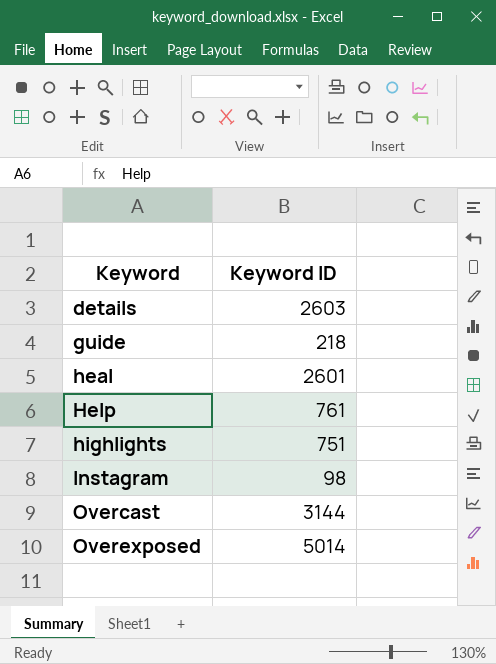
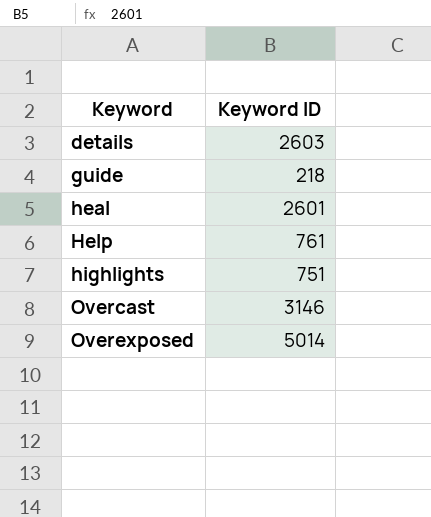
row Instagram: 98 -> none
Overcast | Keyword ID: 3144 -> 3146

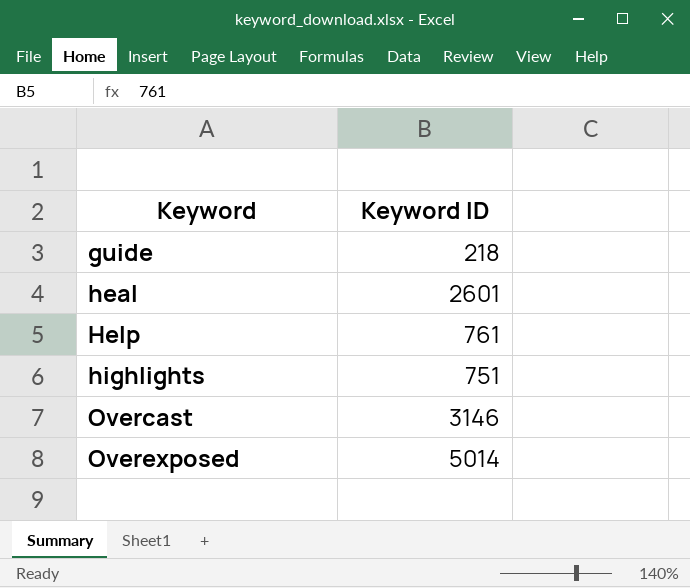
row details: 2603 -> none

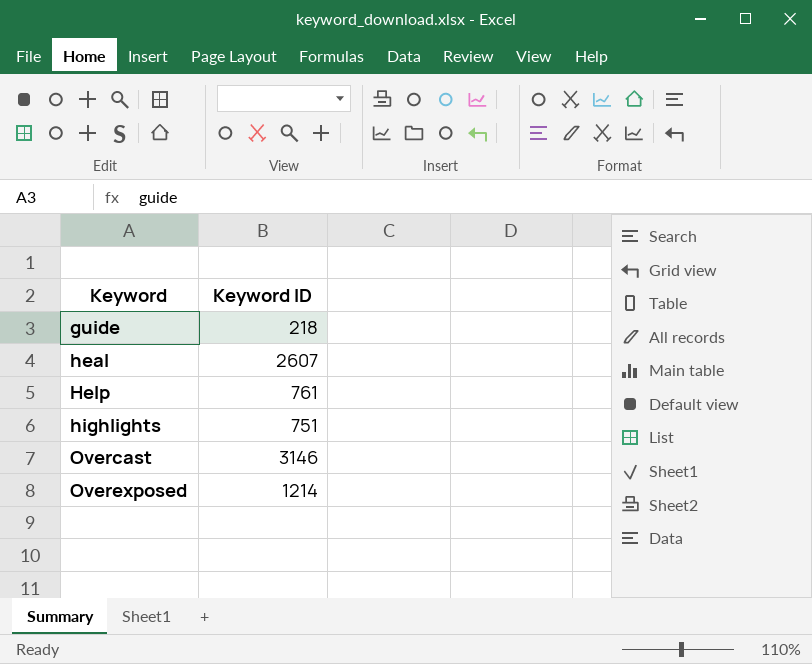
heal | Keyword ID: 2601 -> 2607
Overexposed | Keyword ID: 5014 -> 1214

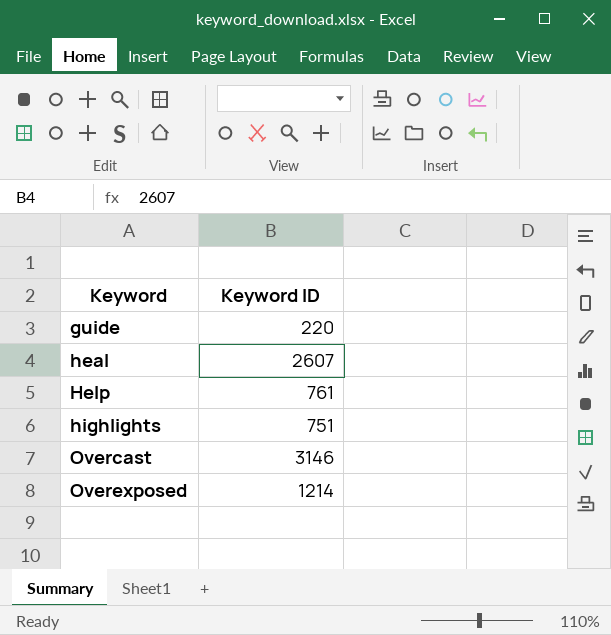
guide | Keyword ID: 218 -> 220

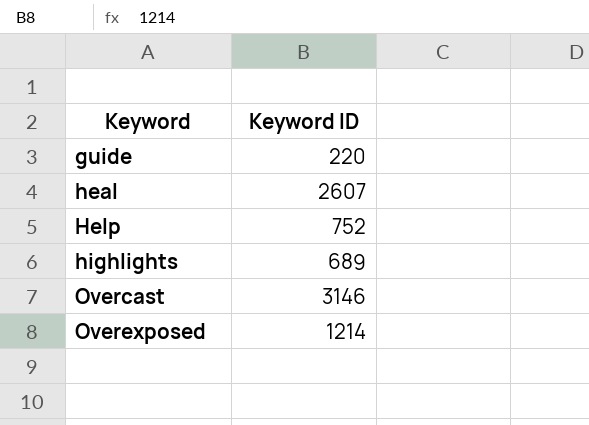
Help | Keyword ID: 761 -> 752
highlights | Keyword ID: 751 -> 689

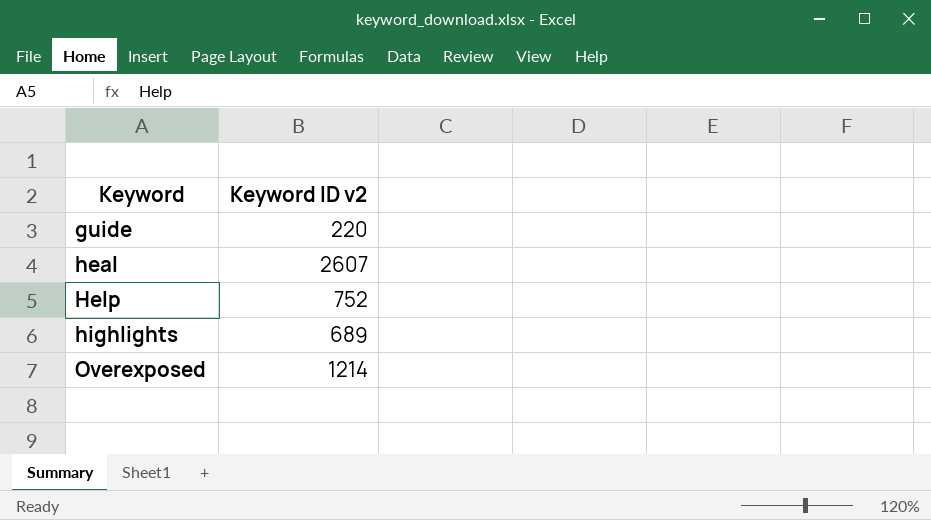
column name: Keyword ID -> Keyword ID v2
row Overcast: 3146 -> none

